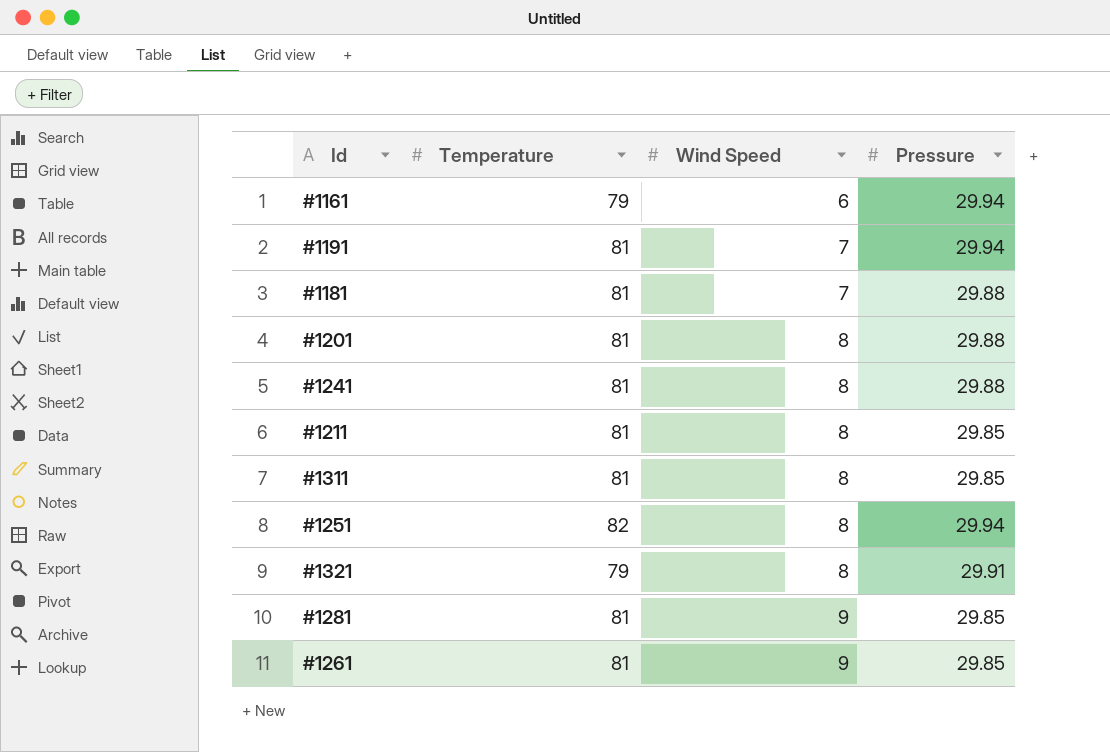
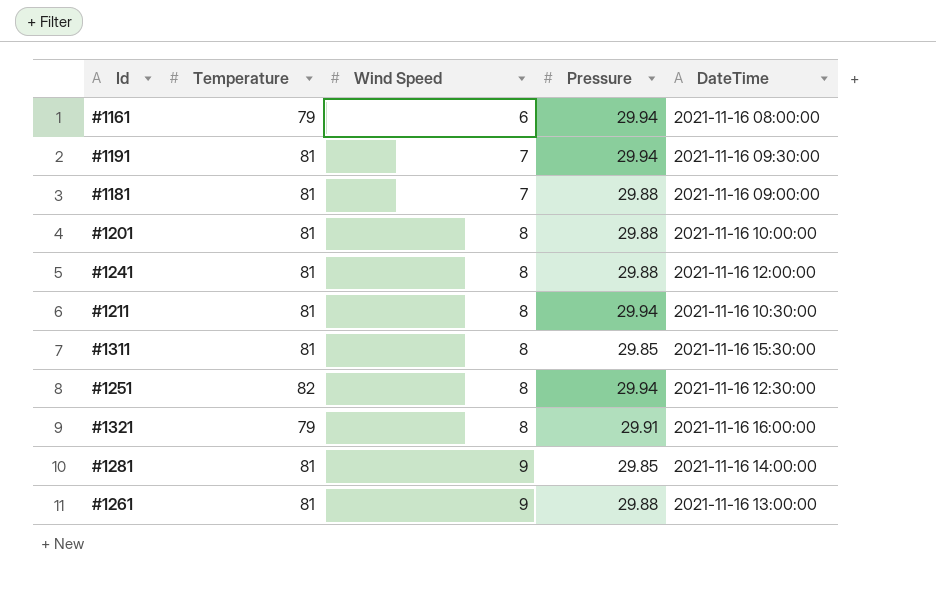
column DateTime | position: none -> 5
#1211 | Pressure: 29.85 -> 29.94
#1261 | Pressure: 29.85 -> 29.88

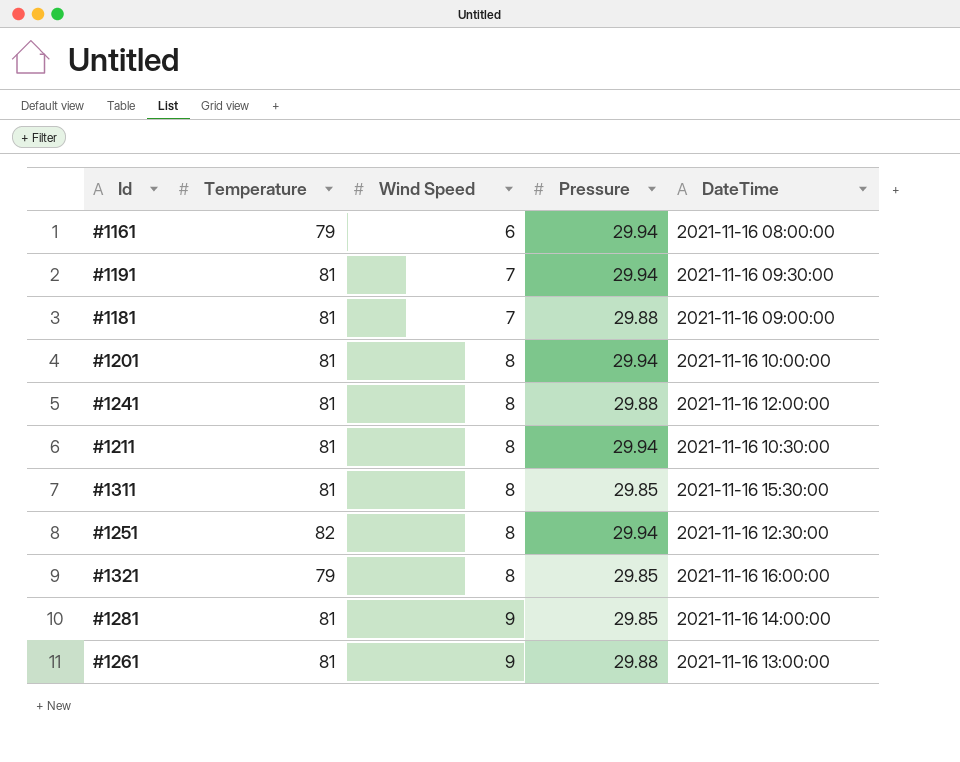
#1201 | Pressure: 29.88 -> 29.94
#1321 | Pressure: 29.91 -> 29.85

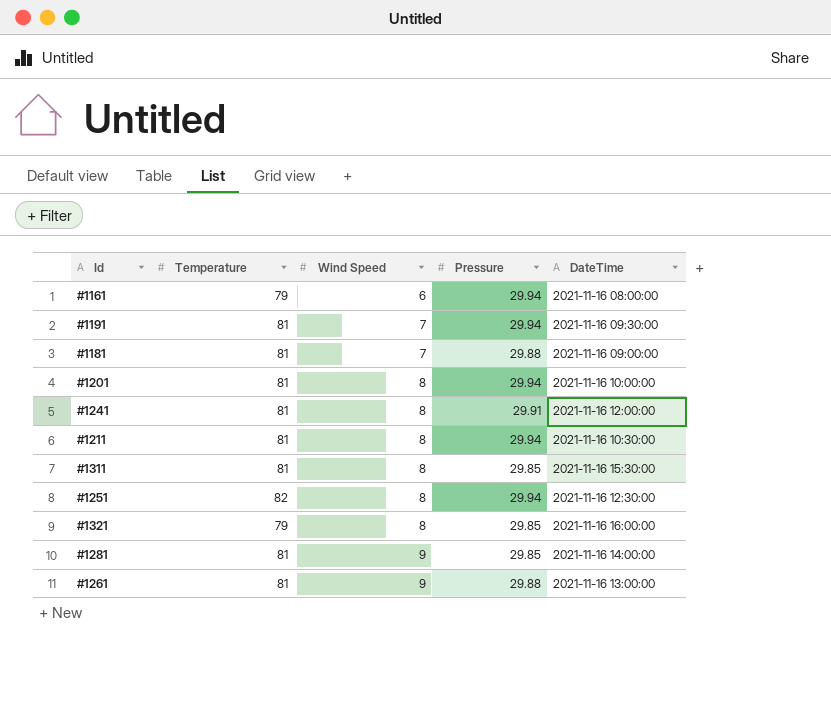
#1241 | Pressure: 29.88 -> 29.91

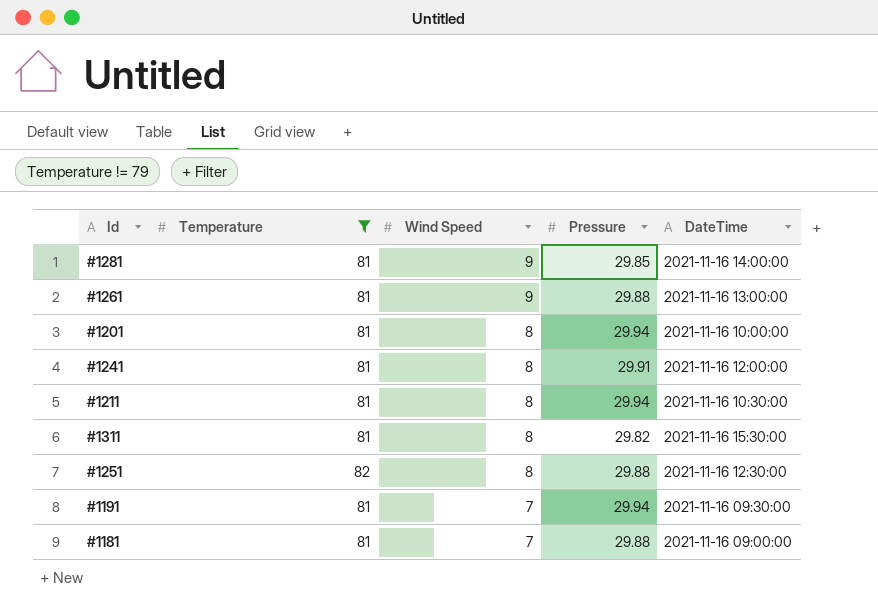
filter: none -> Temperature != 79
row order: Wind Speed ascending -> Wind Speed descending
#1311 | Pressure: 29.85 -> 29.82
#1251 | Pressure: 29.94 -> 29.88

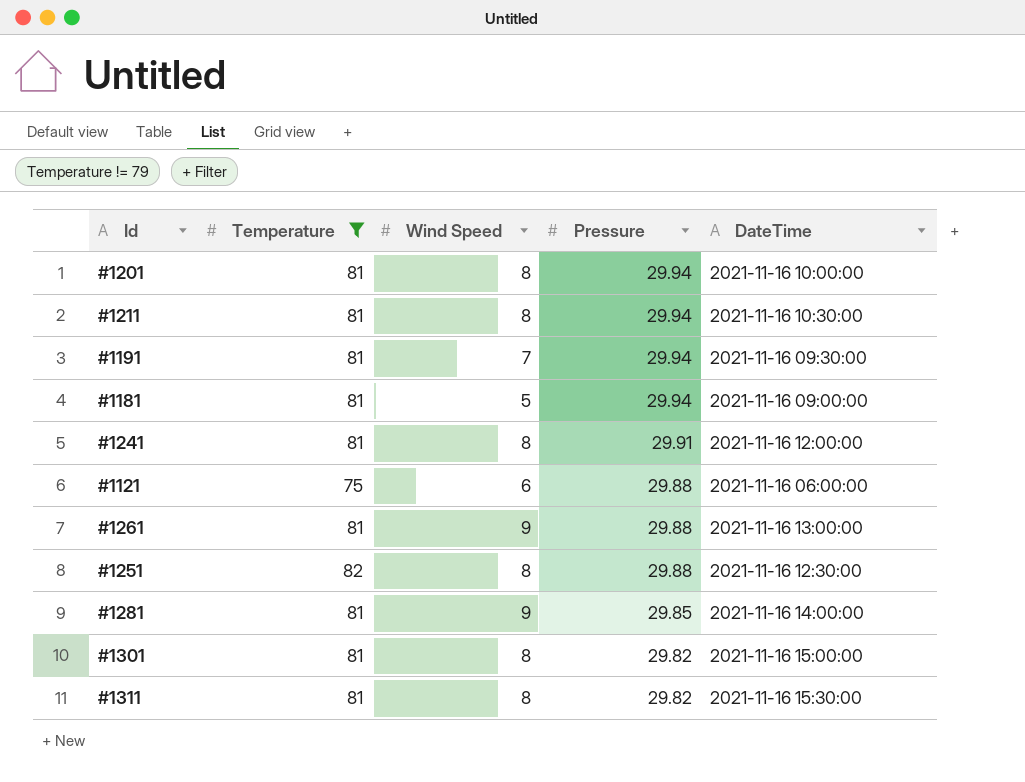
row order: Wind Speed descending -> Pressure descending
#1181 | Wind Speed: 7 -> 5
#1181 | Pressure: 29.88 -> 29.94
row #1121: none -> 75 | 6 | 29.88 | 2021-11-16 06:00:00
row #1301: none -> 81 | 8 | 29.82 | 2021-11-16 15:00:00

